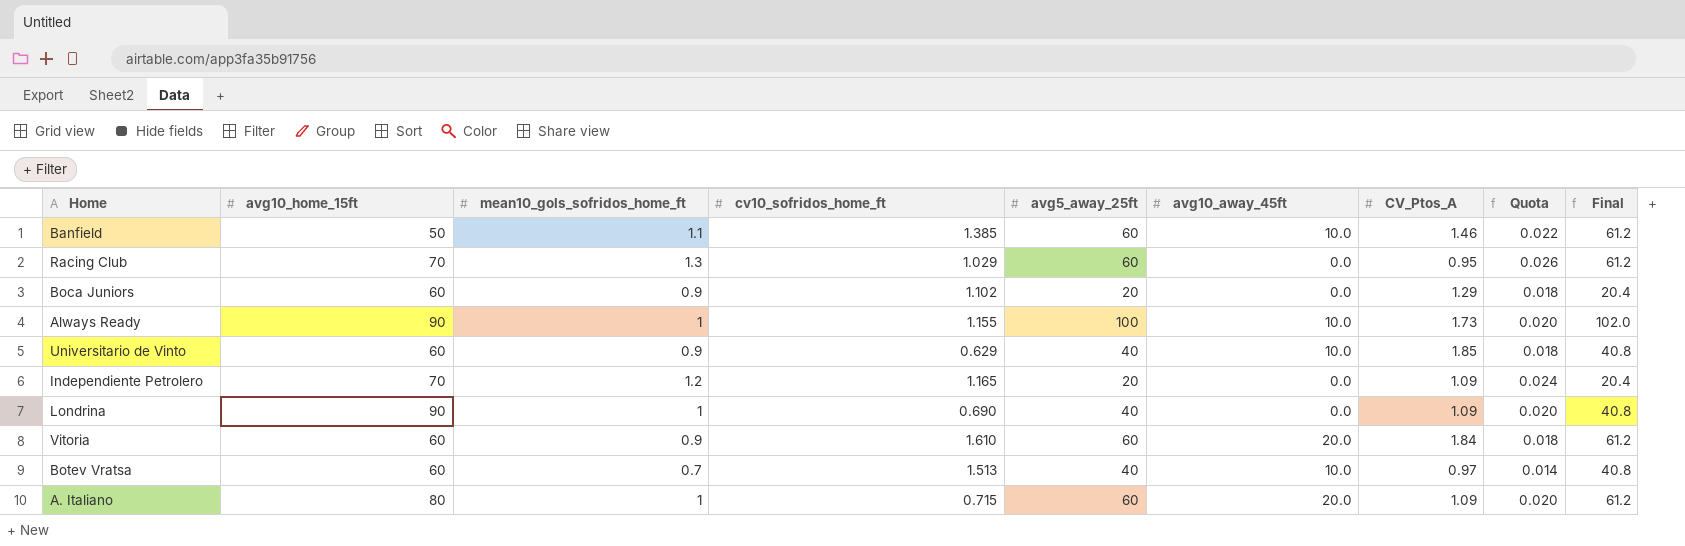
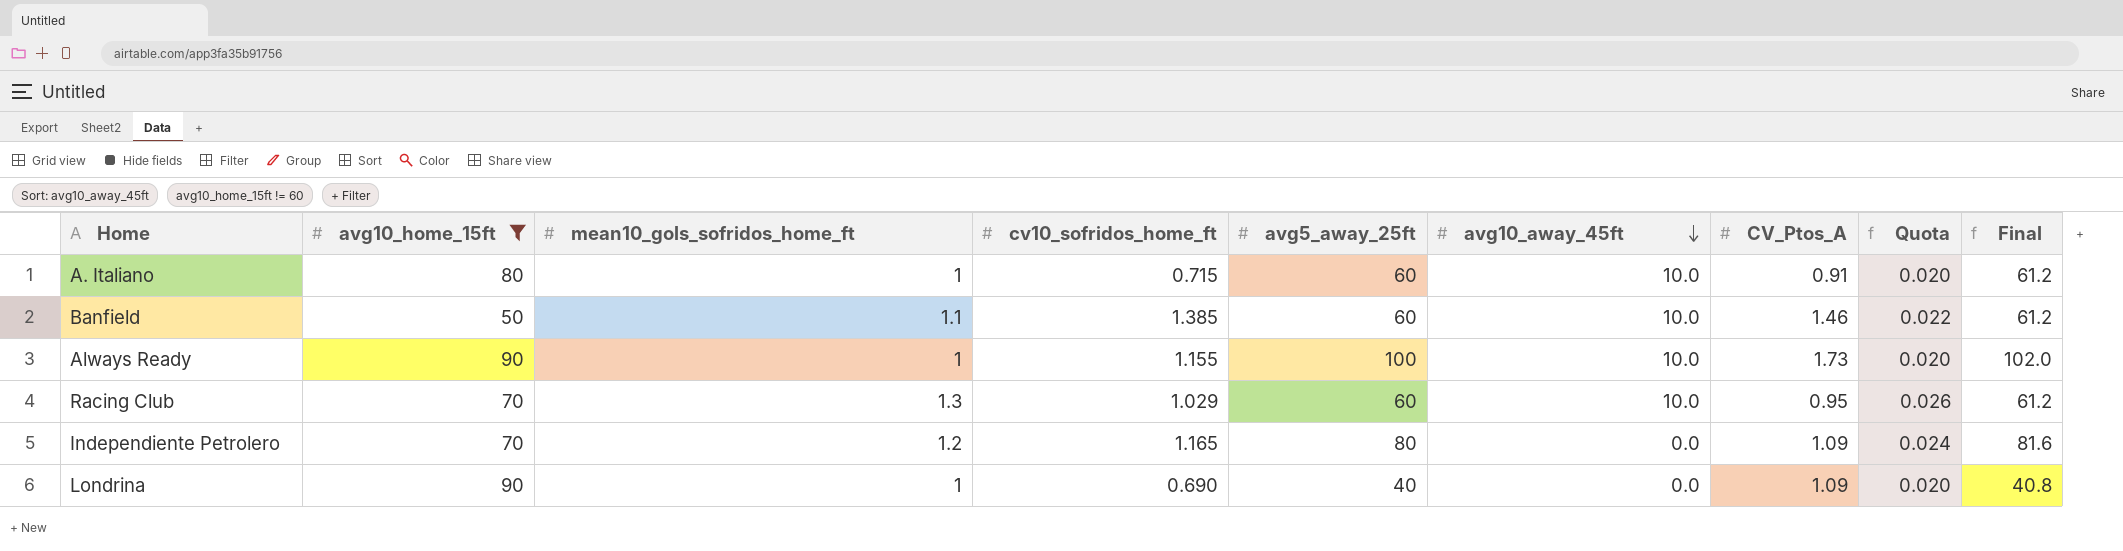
filter: none -> avg10_home_15ft != 60
row order: none -> avg10_away_45ft descending
A. Italiano | avg10_away_45ft: 20.0 -> 10.0
A. Italiano | CV_Ptos_A: 1.09 -> 0.91
Racing Club | avg10_away_45ft: 0.0 -> 10.0
Independiente Petrolero | avg5_away_25ft: 20 -> 80
Independiente Petrolero | Final: 20.4 -> 81.6

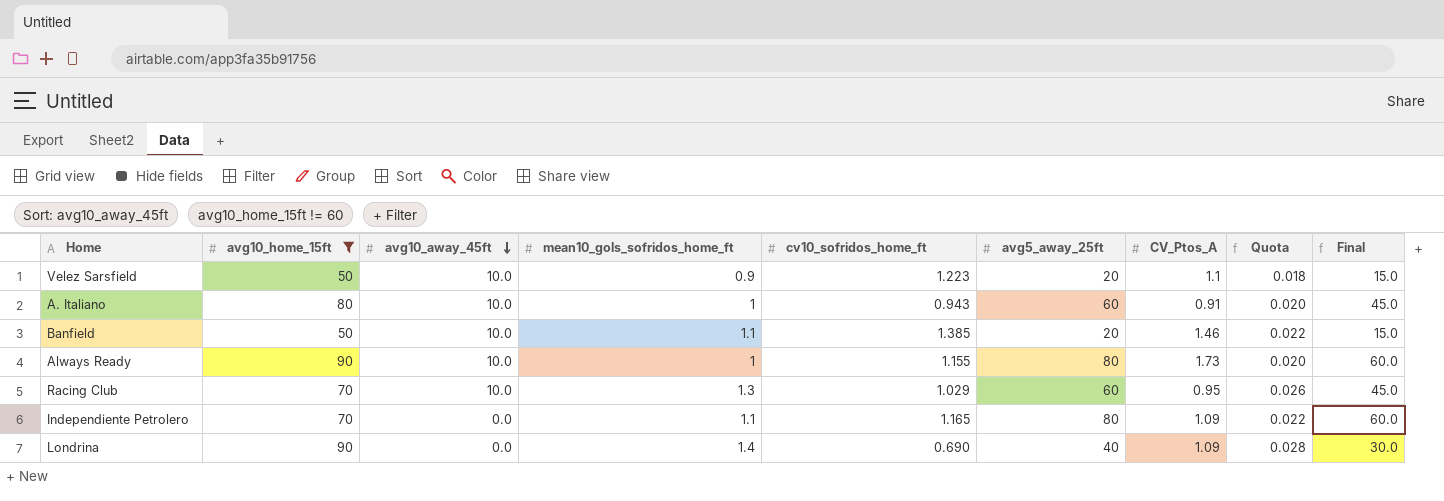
column avg10_away_45ft | position: 6 -> 3
column Final | formula: [avg5_away_25ft] * 1.02 -> [avg5_away_25ft] * 0.75
row Velez Sarsfield: none -> 50 | 10.0 | 0.9 | 1.223 | 20 | 1.1 | 0.018 | 15.0
A. Italiano | cv10_sofridos_home_ft: 0.715 -> 0.943
Banfield | avg5_away_25ft: 60 -> 20
Always Ready | avg5_away_25ft: 100 -> 80
Independiente Petrolero | mean10_gols_sofridos_home_ft: 1.2 -> 1.1
Independiente Petrolero | Quota: 0.024 -> 0.022
Londrina | mean10_gols_sofridos_home_ft: 1 -> 1.4
Londrina | Quota: 0.020 -> 0.028

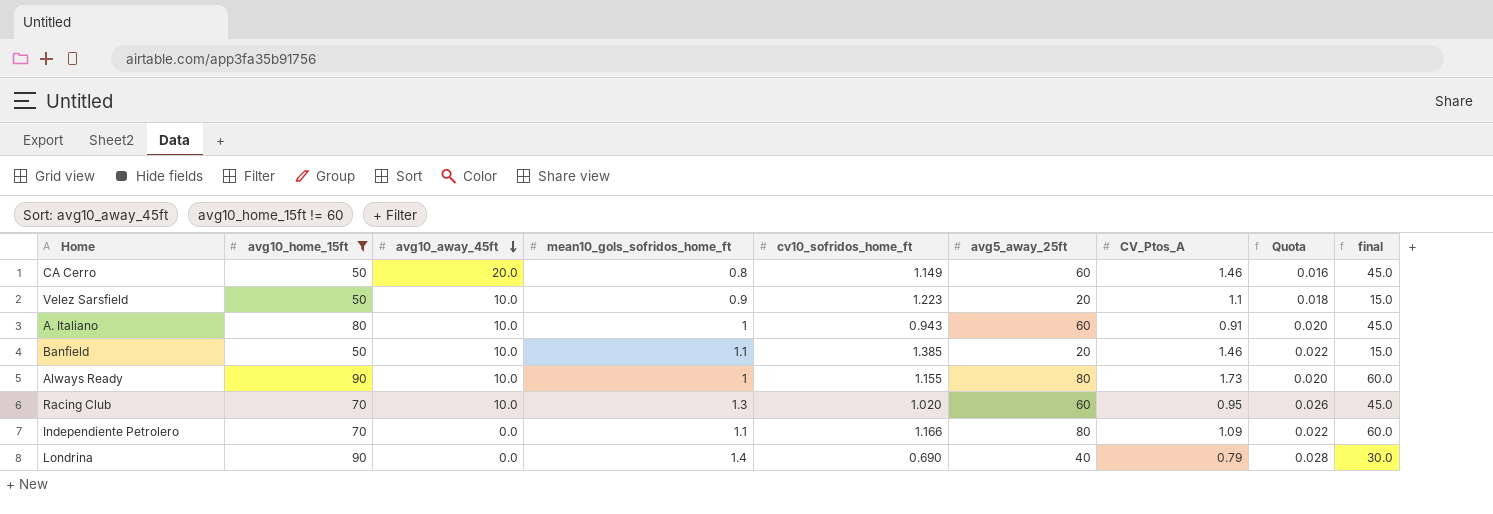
column name: Final -> final
row CA Cerro: none -> 50 | 20.0 | 0.8 | 1.149 | 60 | 1.46 | 0.016 | 45.0
Racing Club | cv10_sofridos_home_ft: 1.029 -> 1.020
Independiente Petrolero | cv10_sofridos_home_ft: 1.165 -> 1.166
Londrina | CV_Ptos_A: 1.09 -> 0.79

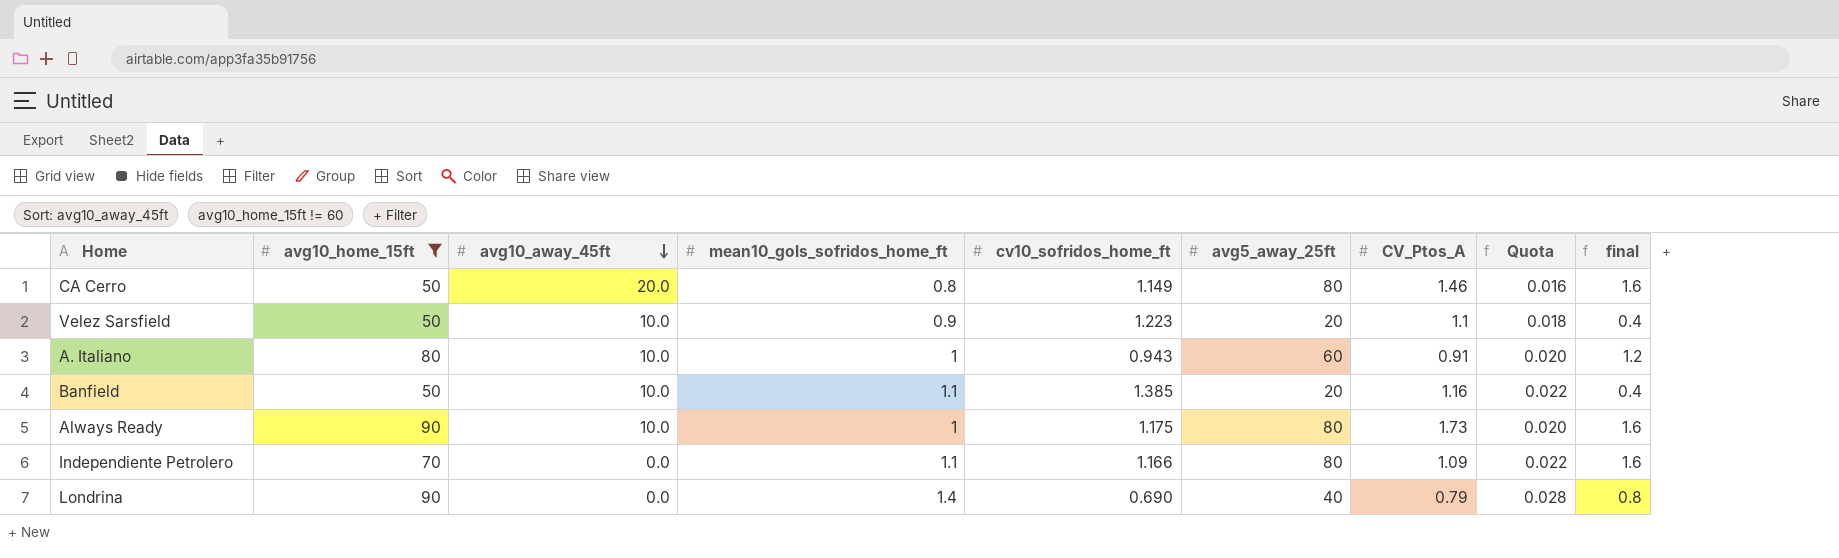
column final | formula: [avg5_away_25ft] * 0.75 -> [avg5_away_25ft] * 0.02
row Racing Club: 70 | 10.0 | 1.3 | 1.020 | 60 | 0.95 | 0.026 | 45.0 -> none
CA Cerro | avg5_away_25ft: 60 -> 80
Banfield | CV_Ptos_A: 1.46 -> 1.16
Always Ready | cv10_sofridos_home_ft: 1.155 -> 1.175

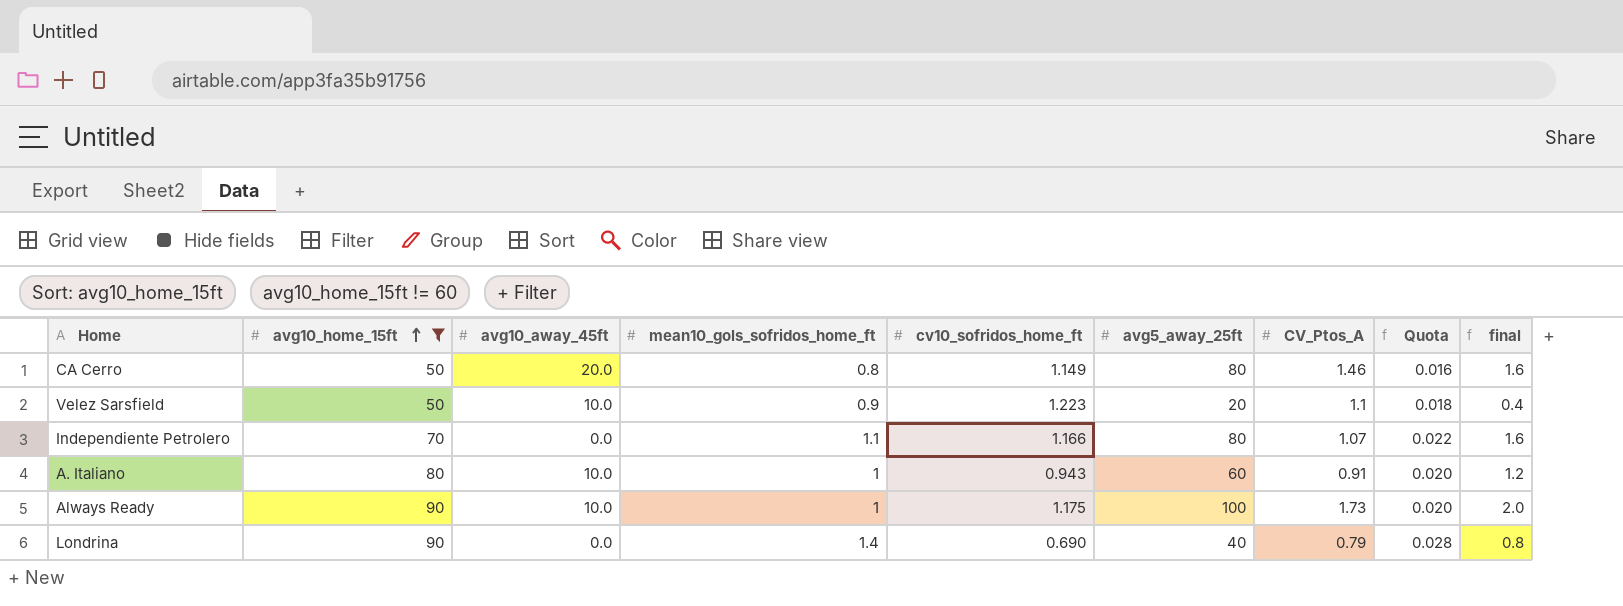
row order: avg10_away_45ft descending -> avg10_home_15ft ascending
row Banfield: 50 | 10.0 | 1.1 | 1.385 | 20 | 1.16 | 0.022 | 0.4 -> none
Independiente Petrolero | CV_Ptos_A: 1.09 -> 1.07
Always Ready | avg5_away_25ft: 80 -> 100
Always Ready | final: 1.6 -> 2.0

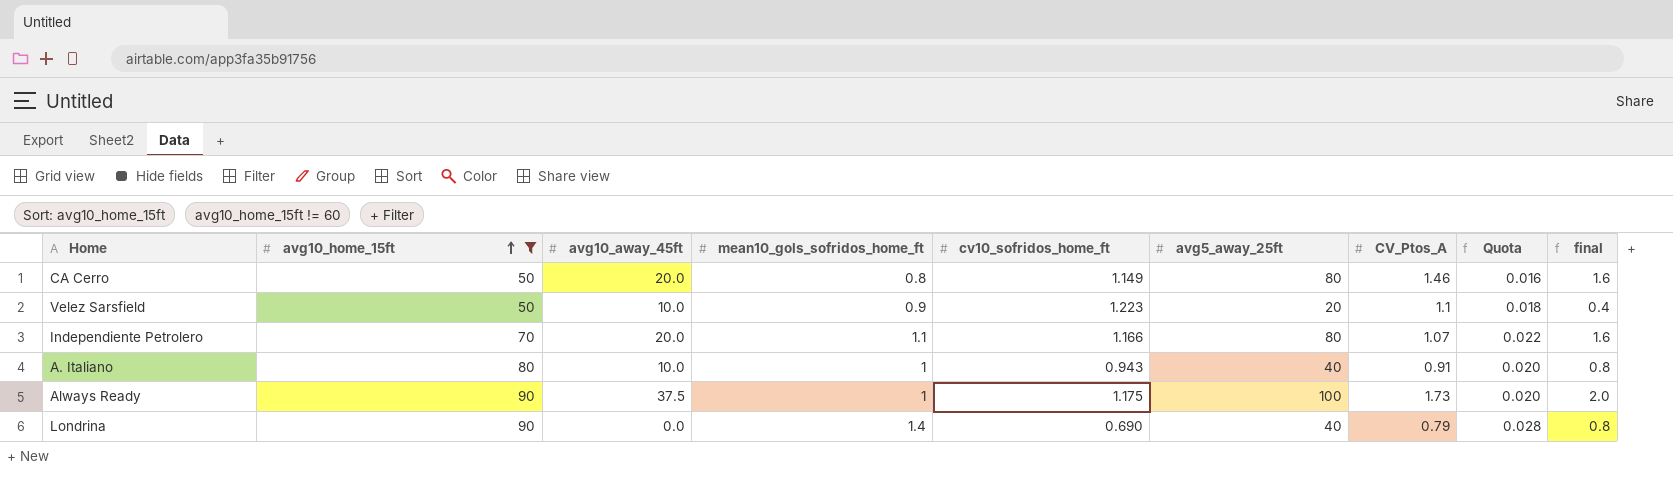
Independiente Petrolero | avg10_away_45ft: 0.0 -> 20.0
A. Italiano | avg5_away_25ft: 60 -> 40
A. Italiano | final: 1.2 -> 0.8
Always Ready | avg10_away_45ft: 10.0 -> 37.5

